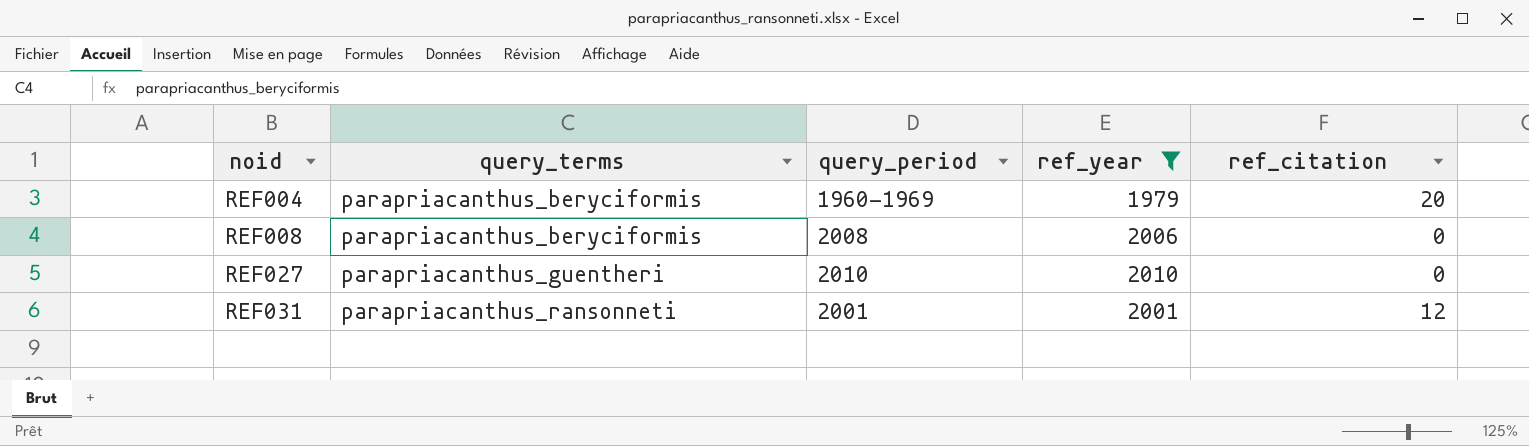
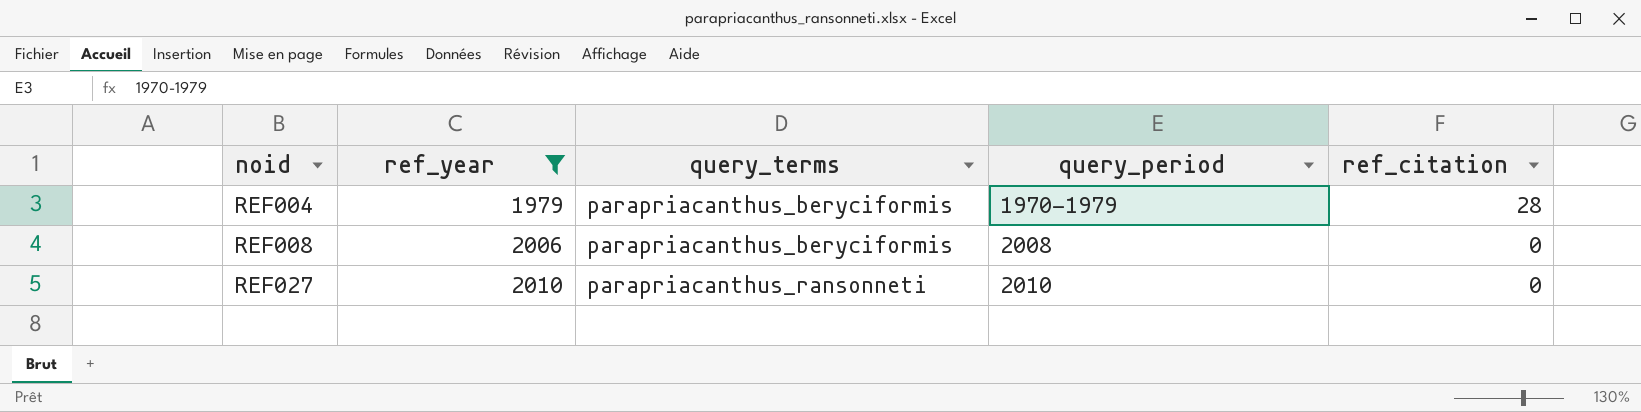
column ref_year | position: 4 -> 2
row REF031: parapriacanthus_ransonneti | 2001 | 2001 | 12 -> none
REF004 | query_period: 1960-1969 -> 1970-1979
REF004 | ref_citation: 20 -> 28
REF027 | query_terms: parapriacanthus_guentheri -> parapriacanthus_ransonneti

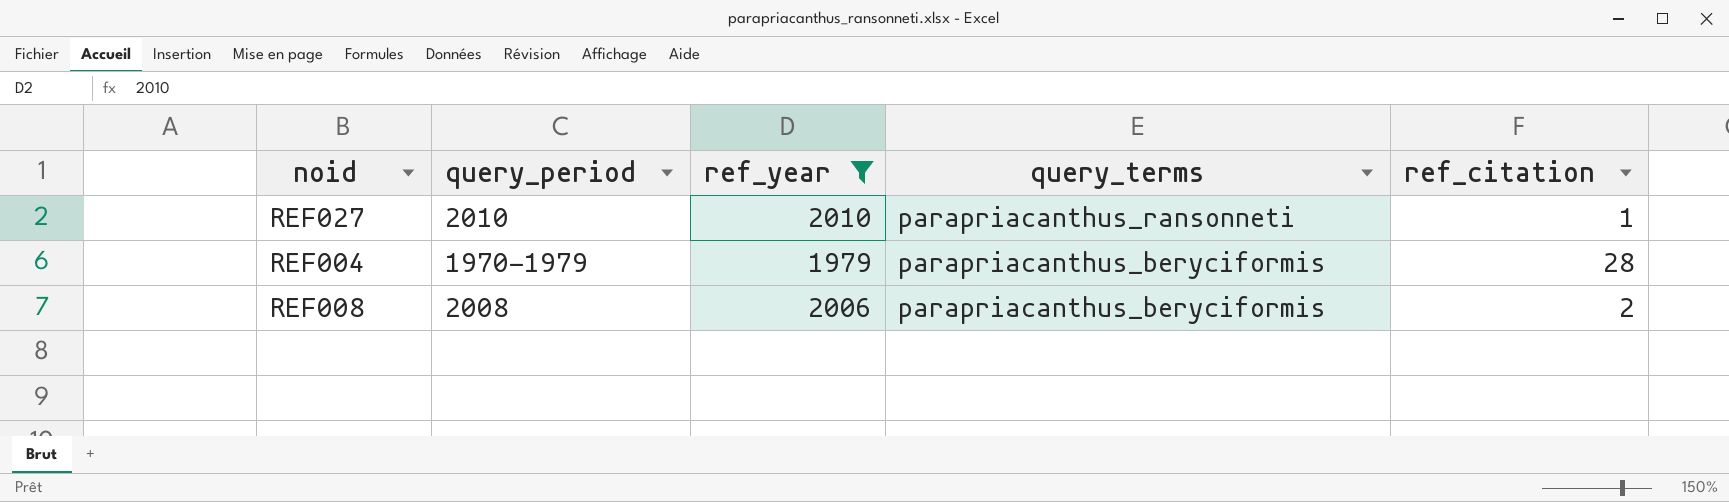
row order: noid ascending -> query_terms descending
column query_period | position: 4 -> 2
REF027 | ref_citation: 0 -> 1
REF008 | ref_citation: 0 -> 2

